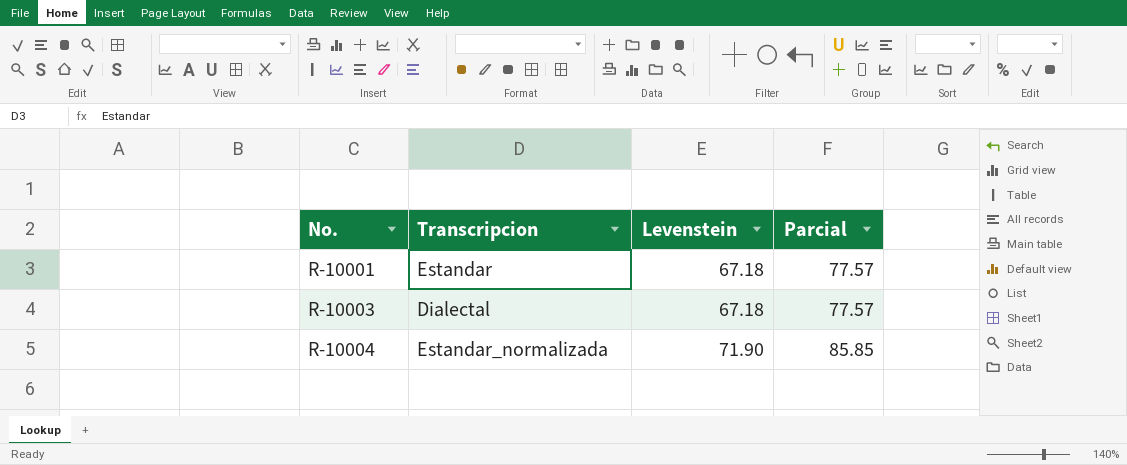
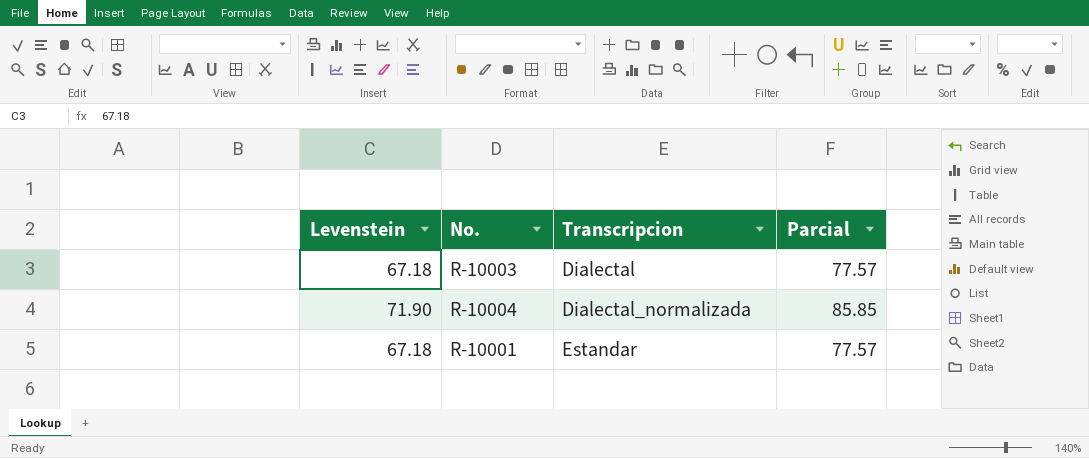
row order: No. ascending -> Transcripcion ascending
column Levenstein | position: 3 -> 1
R-10004 | Transcripcion: Estandar_normalizada -> Dialectal_normalizada

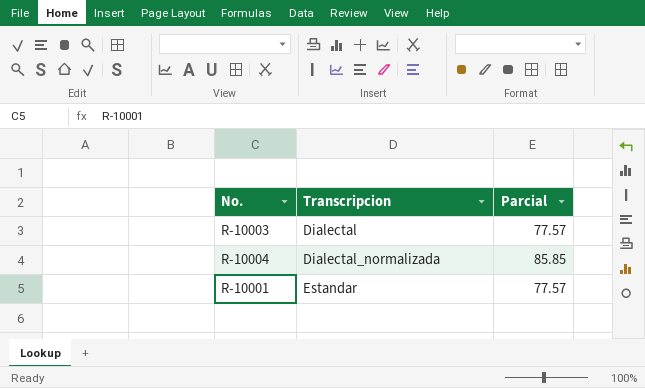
column Levenstein | position: 1 -> none

